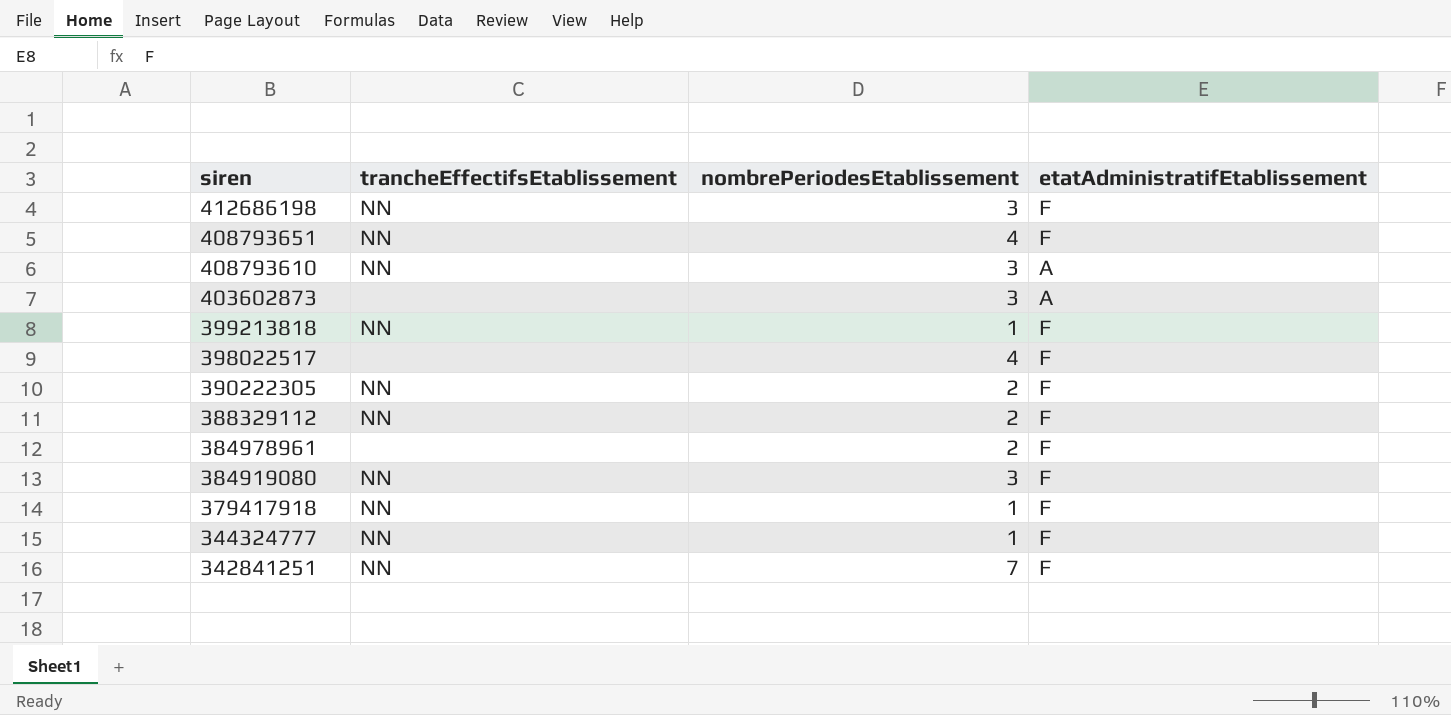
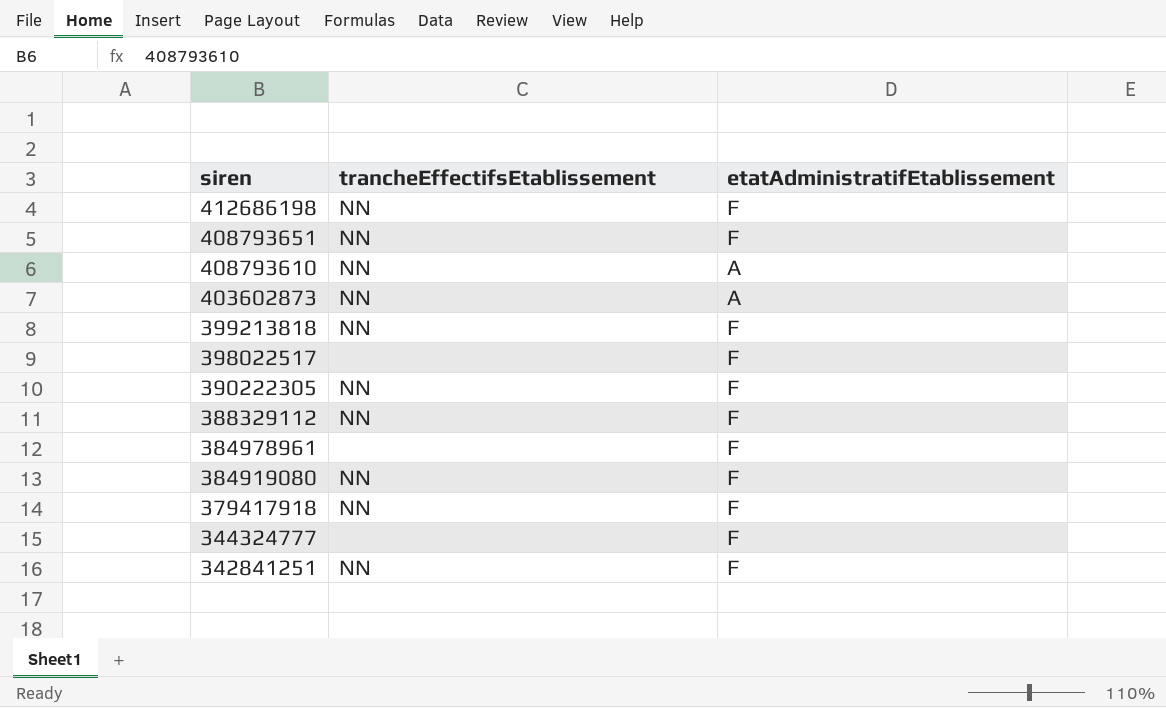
column nombrePeriodesEtablissement | position: 3 -> none
403602873 | trancheEffectifsEtablissement: none -> NN
344324777 | trancheEffectifsEtablissement: NN -> none

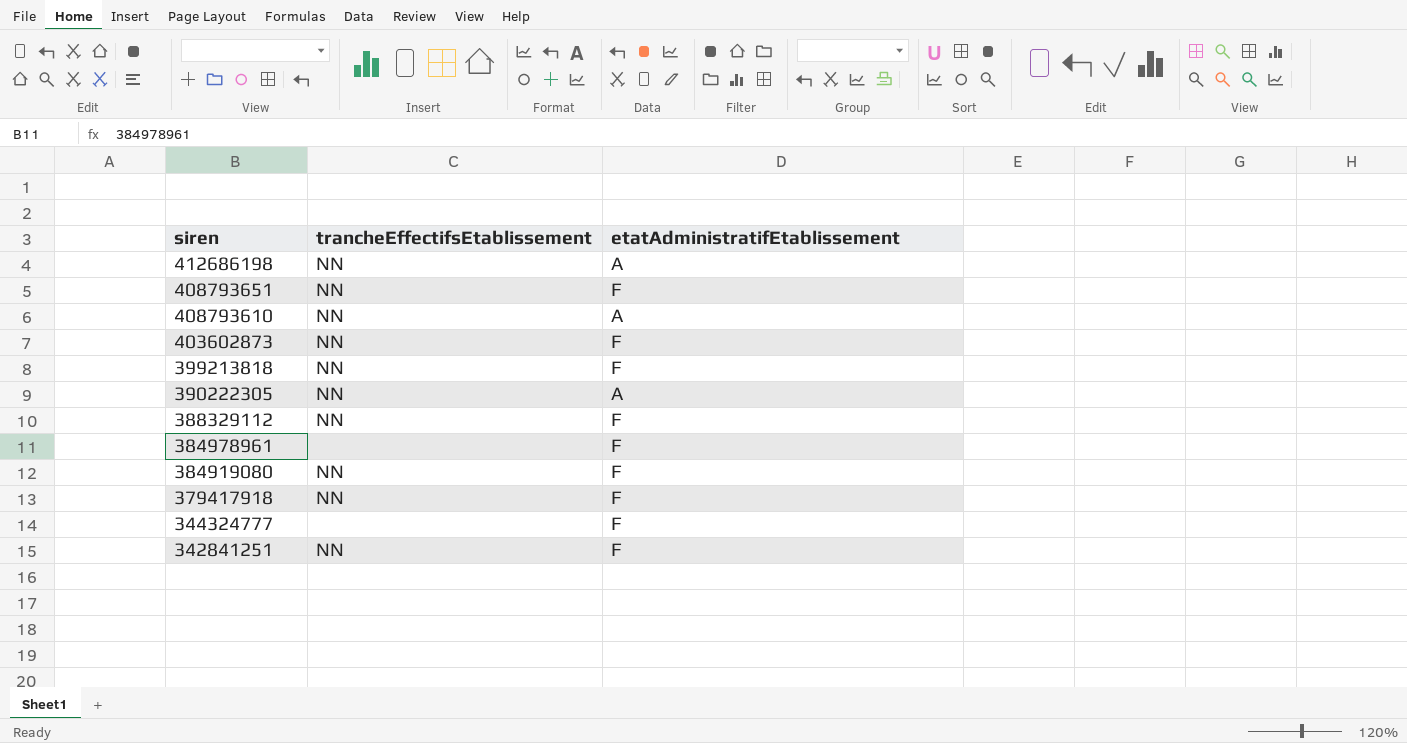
row 398022517: none | F -> none
412686198 | etatAdministratifEtablissement: F -> A
403602873 | etatAdministratifEtablissement: A -> F
390222305 | etatAdministratifEtablissement: F -> A

